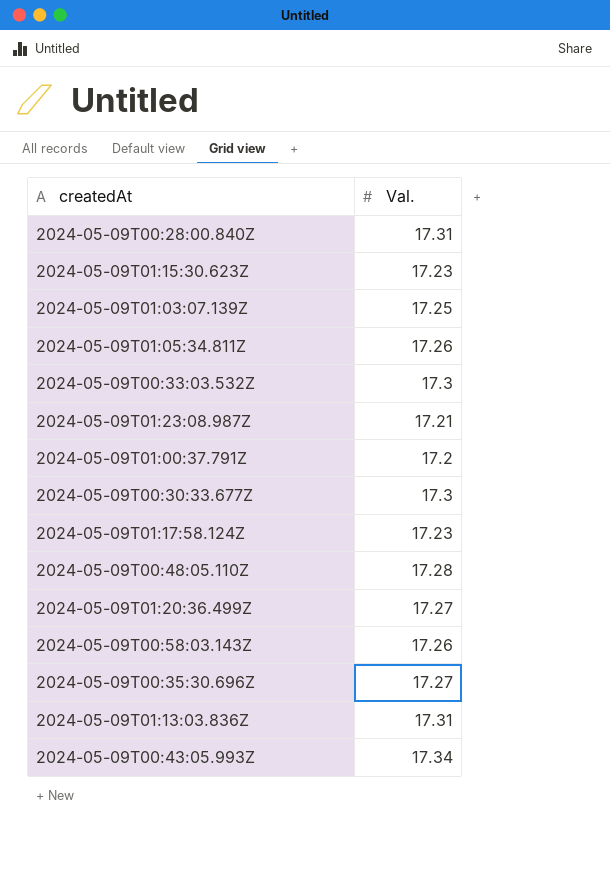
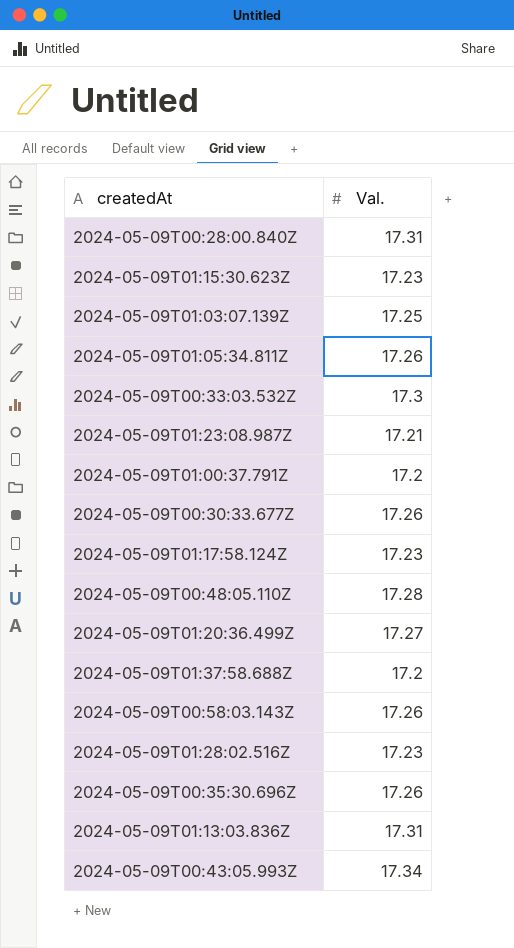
2024-05-09T00:30:33.677Z | Val.: 17.3 -> 17.26
row 2024-05-09T01:37:58.688Z: none -> 17.2
row 2024-05-09T01:28:02.516Z: none -> 17.23
2024-05-09T00:35:30.696Z | Val.: 17.27 -> 17.26

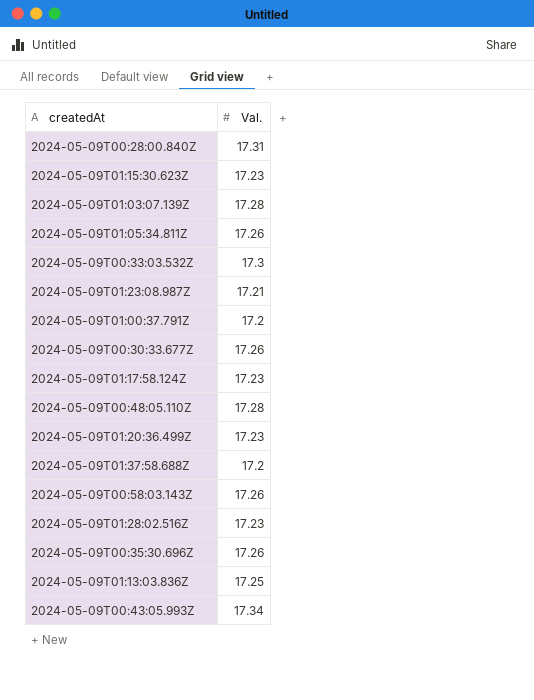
2024-05-09T01:03:07.139Z | Val.: 17.25 -> 17.28
2024-05-09T01:20:36.499Z | Val.: 17.27 -> 17.23
2024-05-09T01:13:03.836Z | Val.: 17.31 -> 17.25

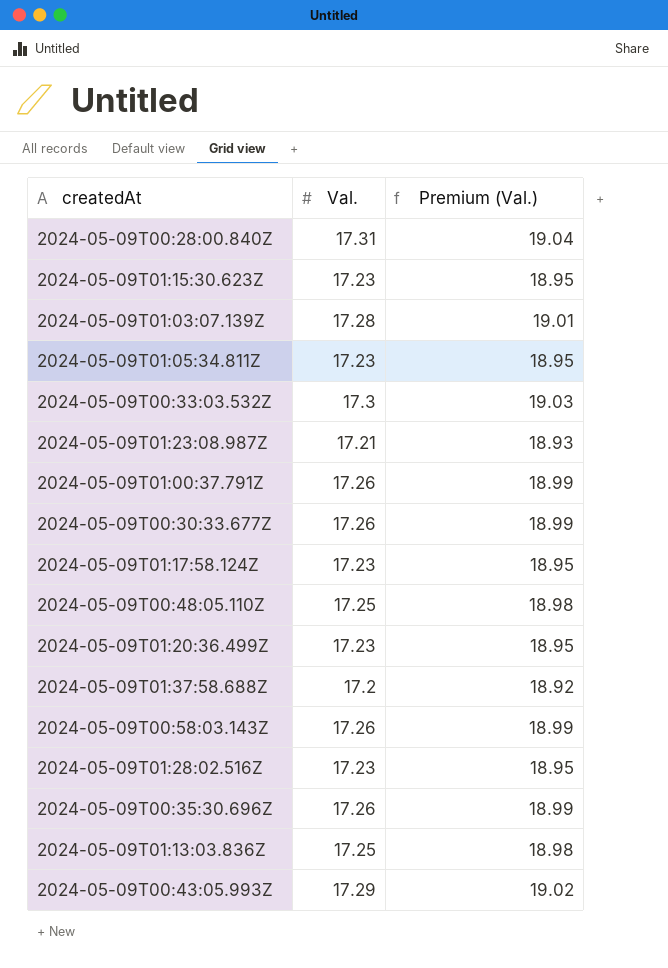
column Premium (Val.) | formula: none -> [Val.] * 1.1
2024-05-09T01:05:34.811Z | Val.: 17.26 -> 17.23
2024-05-09T01:00:37.791Z | Val.: 17.2 -> 17.26
2024-05-09T00:48:05.110Z | Val.: 17.28 -> 17.25
2024-05-09T00:43:05.993Z | Val.: 17.34 -> 17.29

